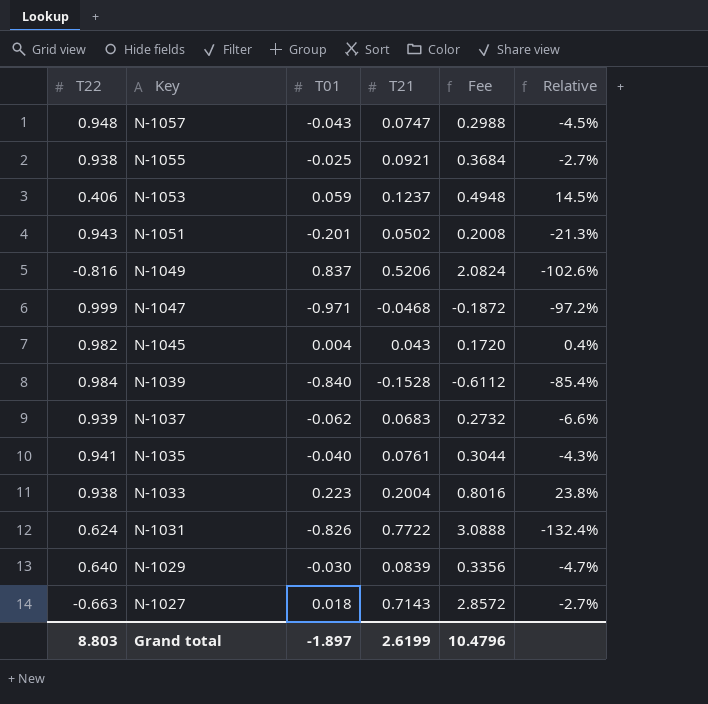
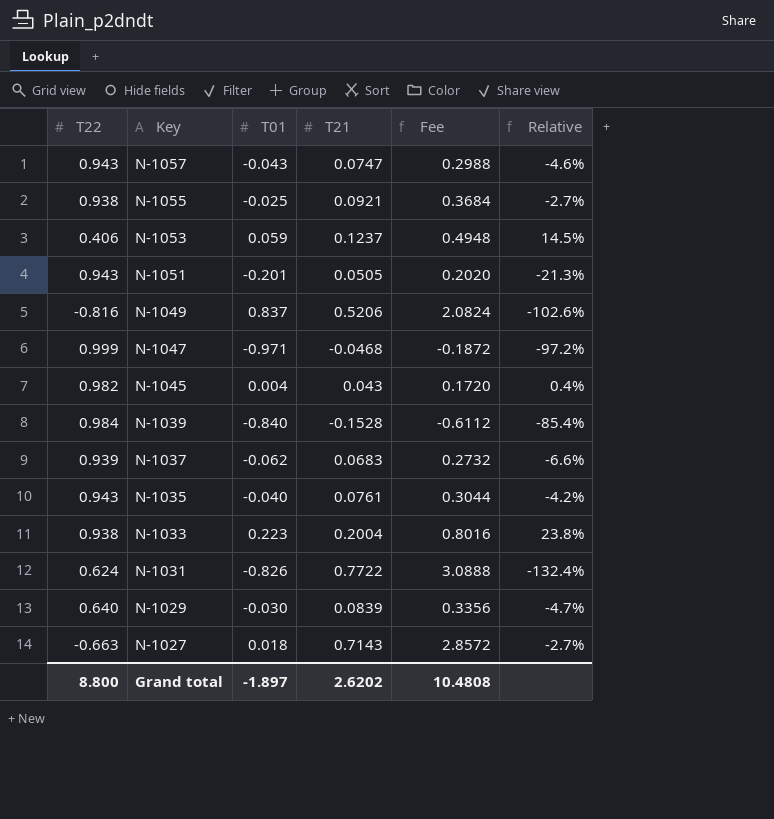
N-1057 | T22: 0.948 -> 0.943
N-1057 | Relative: -4.5% -> -4.6%
N-1051 | T21: 0.0502 -> 0.0505
N-1051 | Fee: 0.2008 -> 0.2020
N-1035 | T22: 0.941 -> 0.943
N-1035 | Relative: -4.3% -> -4.2%
Grand total | T22: 8.803 -> 8.800
Grand total | T21: 2.6199 -> 2.6202
Grand total | Fee: 10.4796 -> 10.4808

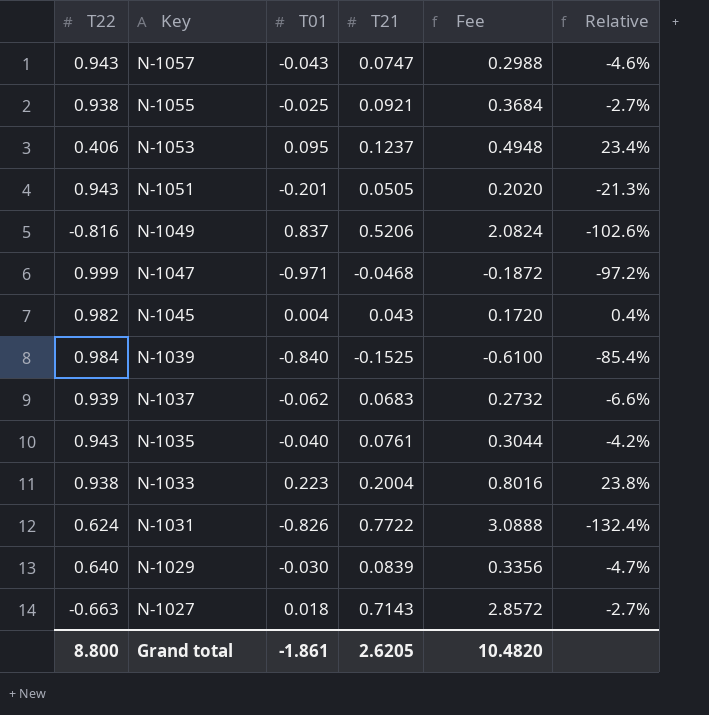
N-1053 | T01: 0.059 -> 0.095
N-1053 | Relative: 14.5% -> 23.4%
N-1039 | T21: -0.1528 -> -0.1525
N-1039 | Fee: -0.6112 -> -0.6100
Grand total | T01: -1.897 -> -1.861
Grand total | T21: 2.6202 -> 2.6205
Grand total | Fee: 10.4808 -> 10.4820

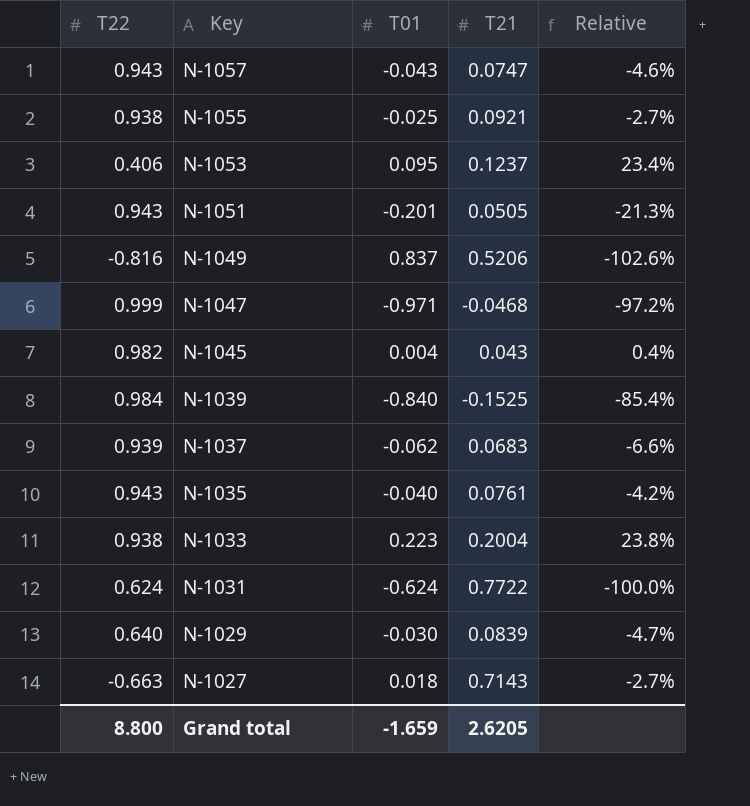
column Fee | formula: [T21] * 4 -> none
N-1031 | T01: -0.826 -> -0.624
N-1031 | Relative: -132.4% -> -100.0%
Grand total | T01: -1.861 -> -1.659

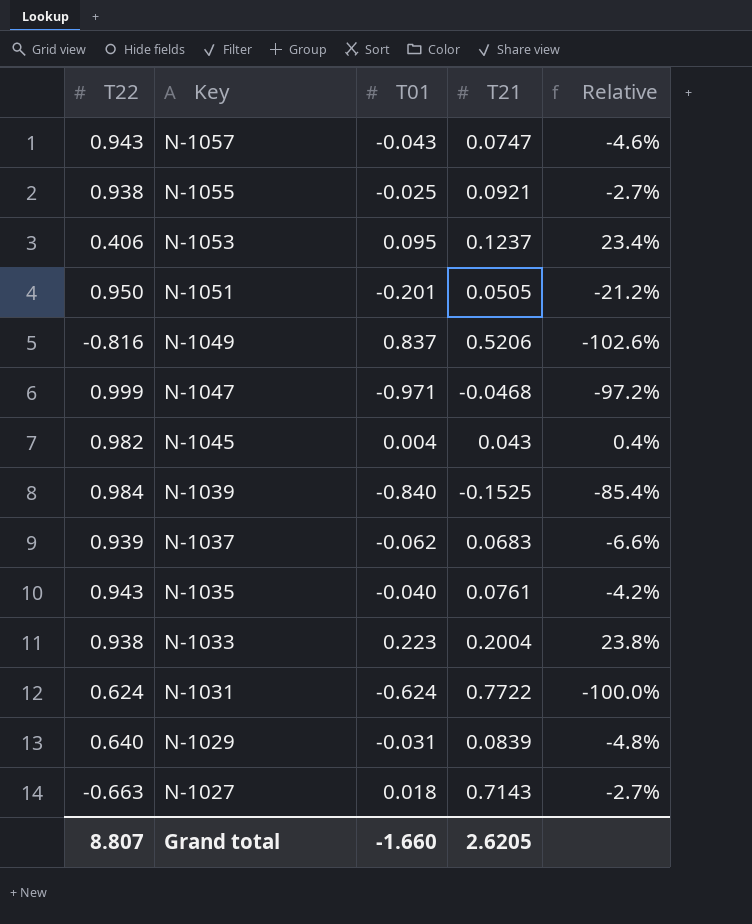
N-1051 | T22: 0.943 -> 0.950
N-1051 | Relative: -21.3% -> -21.2%
N-1029 | T01: -0.030 -> -0.031
N-1029 | Relative: -4.7% -> -4.8%
Grand total | T22: 8.800 -> 8.807
Grand total | T01: -1.659 -> -1.660

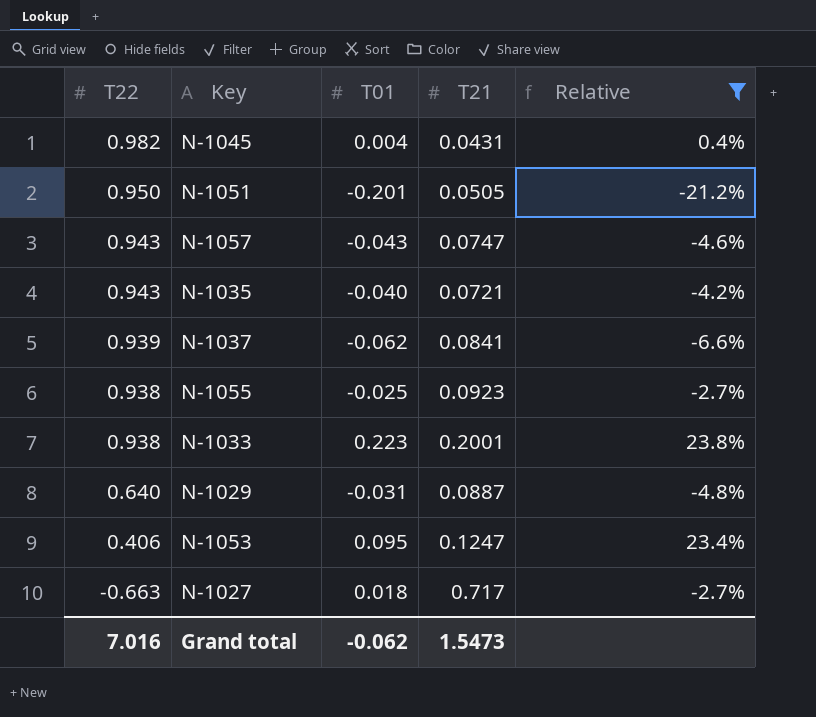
filter: none -> Relative >= -21.2%
row order: Key descending -> T22 descending
N-1045 | T21: 0.043 -> 0.0431
N-1035 | T21: 0.0761 -> 0.0721
N-1037 | T21: 0.0683 -> 0.0841
N-1055 | T21: 0.0921 -> 0.0923
N-1033 | T21: 0.2004 -> 0.2001
N-1029 | T21: 0.0839 -> 0.0887
N-1053 | T21: 0.1237 -> 0.1247
N-1027 | T21: 0.7143 -> 0.717
Grand total | T22: 8.807 -> 7.016
Grand total | T01: -1.660 -> -0.062
Grand total | T21: 2.6205 -> 1.5473

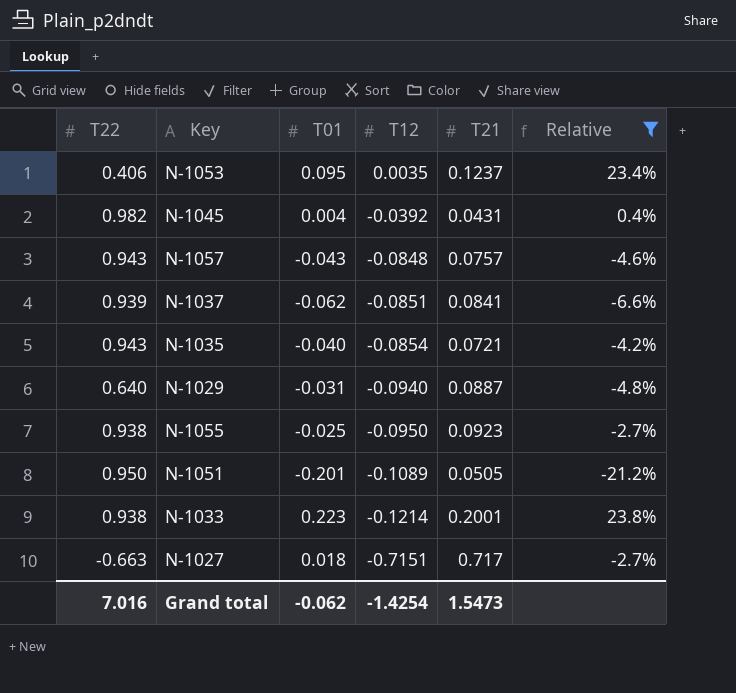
row order: T22 descending -> T12 descending
column T12 | position: none -> 4
N-1053 | T21: 0.1247 -> 0.1237
N-1057 | T21: 0.0747 -> 0.0757

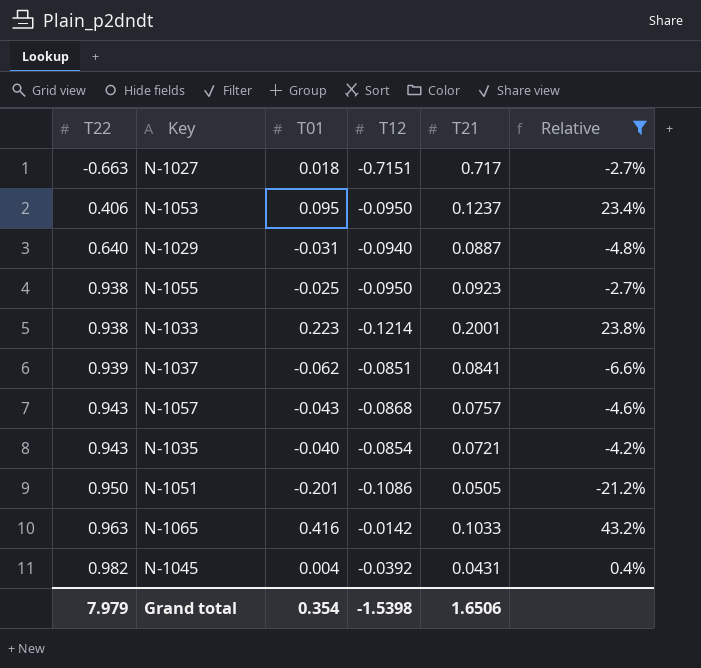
row order: T12 descending -> T22 ascending
N-1053 | T12: 0.0035 -> -0.0950
N-1057 | T12: -0.0848 -> -0.0868
N-1051 | T12: -0.1089 -> -0.1086
row N-1065: none -> 0.963 | 0.416 | -0.0142 | 0.1033 | 43.2%
Grand total | T22: 7.016 -> 7.979
Grand total | T01: -0.062 -> 0.354
Grand total | T12: -1.4254 -> -1.5398
Grand total | T21: 1.5473 -> 1.6506

